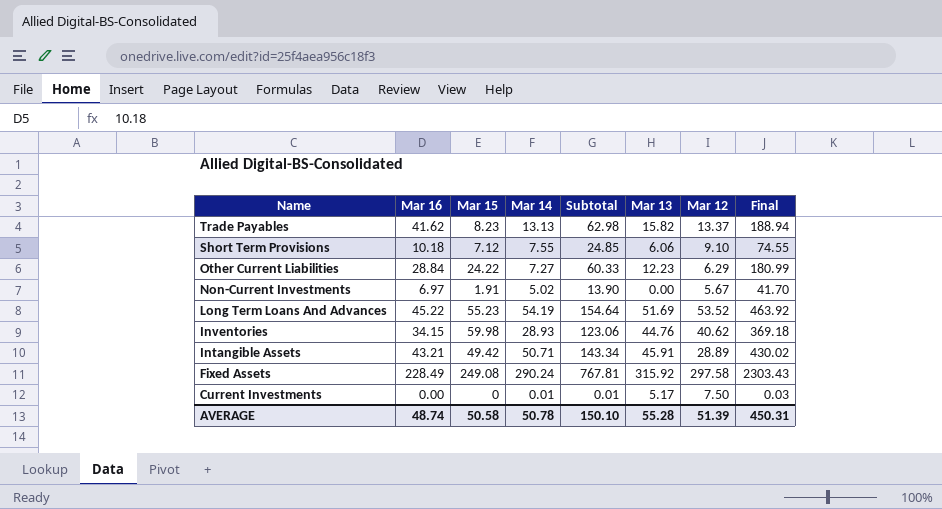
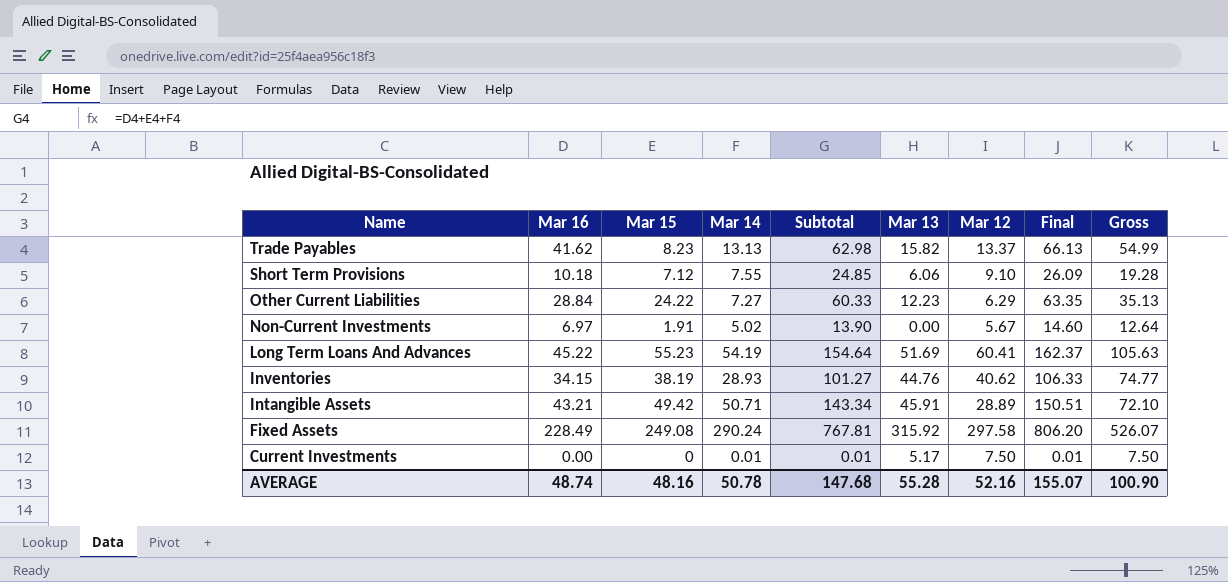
column Final | formula: [Subtotal] * 3 -> [Subtotal] * 1.05
column Gross | formula: none -> [Mar 16] + [Mar 12]
Long Term Loans And Advances | Mar 12: 53.52 -> 60.41
Inventories | Mar 15: 59.98 -> 38.19
Inventories | Subtotal: 123.06 -> 101.27
AVERAGE | Mar 15: 50.58 -> 48.16
AVERAGE | Subtotal: 150.10 -> 147.68
AVERAGE | Mar 12: 51.39 -> 52.16
AVERAGE | Final: 450.31 -> 155.07

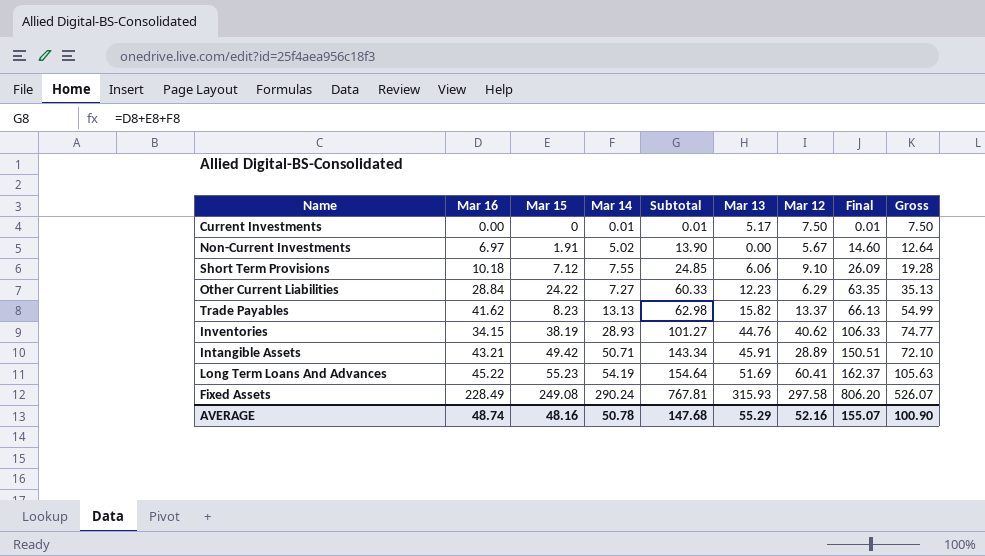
row order: Name descending -> Subtotal ascending
Fixed Assets | Mar 13: 315.92 -> 315.93
AVERAGE | Mar 13: 55.28 -> 55.29

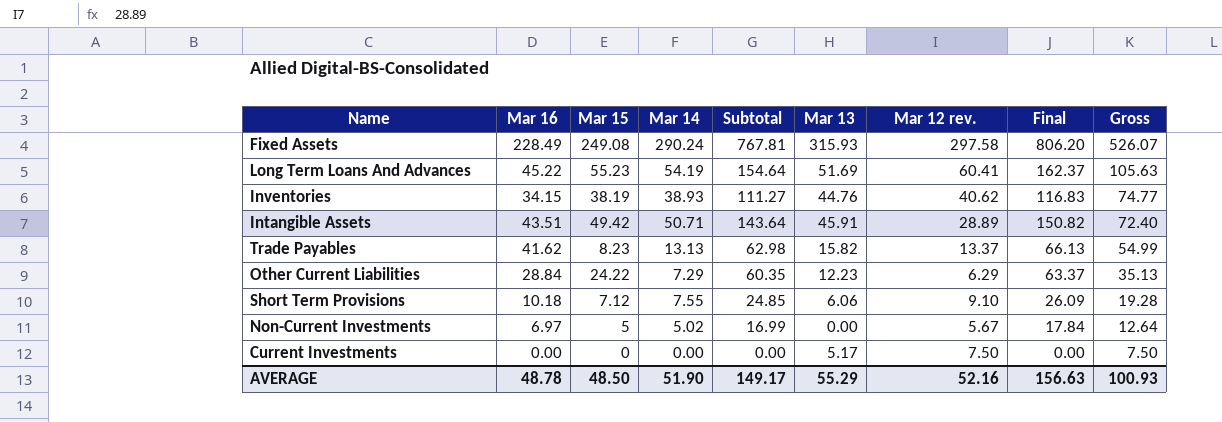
row order: Subtotal ascending -> Gross descending
column name: Mar 12 -> Mar 12 rev.
Inventories | Mar 14: 28.93 -> 38.93
Inventories | Subtotal: 101.27 -> 111.27
Inventories | Final: 106.33 -> 116.83
Intangible Assets | Mar 16: 43.21 -> 43.51
Intangible Assets | Subtotal: 143.34 -> 143.64
Intangible Assets | Final: 150.51 -> 150.82
Intangible Assets | Gross: 72.10 -> 72.40
Other Current Liabilities | Mar 14: 7.27 -> 7.29
Other Current Liabilities | Subtotal: 60.33 -> 60.35
Other Current Liabilities | Final: 63.35 -> 63.37
Non-Current Investments | Mar 15: 1.91 -> 5
Non-Current Investments | Subtotal: 13.90 -> 16.99
Non-Current Investments | Final: 14.60 -> 17.84
Current Investments | Mar 14: 0.01 -> 0.00
Current Investments | Subtotal: 0.01 -> 0.00
Current Investments | Final: 0.01 -> 0.00
AVERAGE | Mar 16: 48.74 -> 48.78
AVERAGE | Mar 15: 48.16 -> 48.50
AVERAGE | Mar 14: 50.78 -> 51.90
AVERAGE | Subtotal: 147.68 -> 149.17
AVERAGE | Final: 155.07 -> 156.63
AVERAGE | Gross: 100.90 -> 100.93

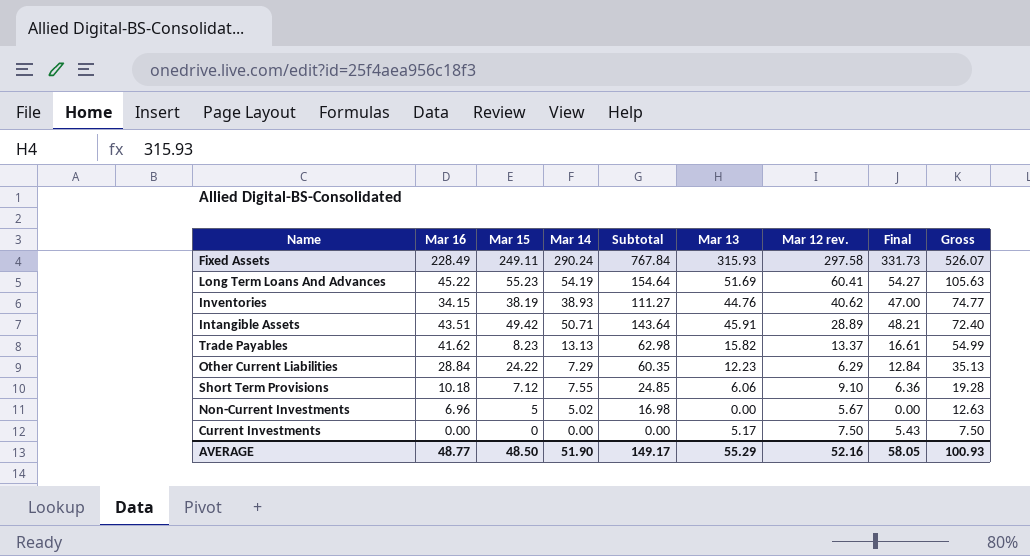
column Final | formula: [Subtotal] * 1.05 -> [Mar 13] * 1.05
Fixed Assets | Mar 15: 249.08 -> 249.11
Fixed Assets | Subtotal: 767.81 -> 767.84
Non-Current Investments | Mar 16: 6.97 -> 6.96
Non-Current Investments | Subtotal: 16.99 -> 16.98
Non-Current Investments | Gross: 12.64 -> 12.63
AVERAGE | Mar 16: 48.78 -> 48.77
AVERAGE | Final: 156.63 -> 58.05

